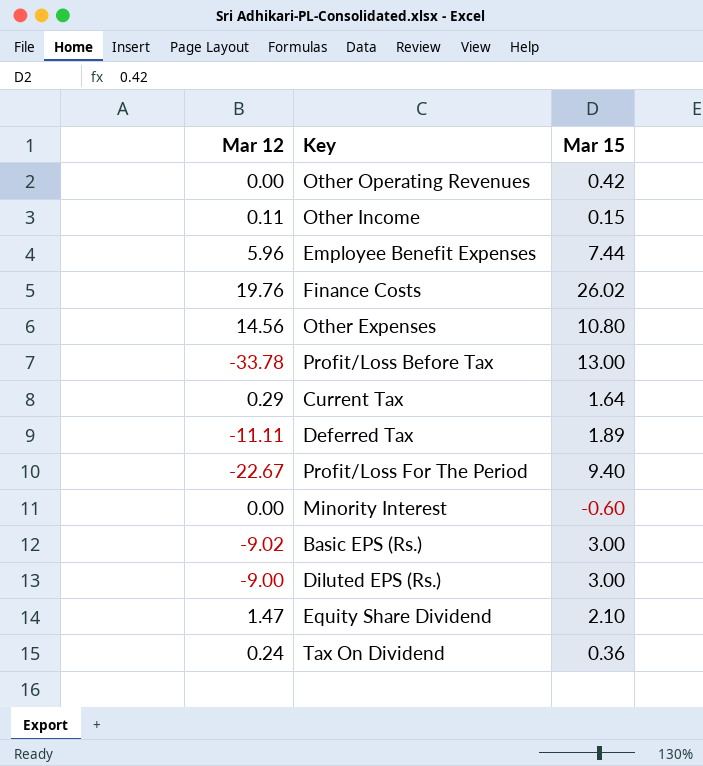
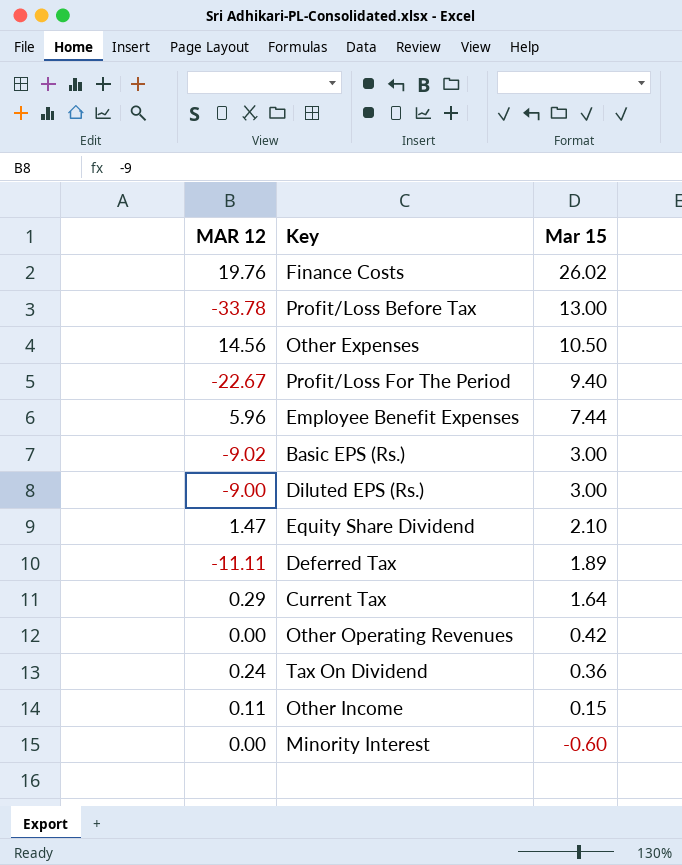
row order: none -> Mar 15 descending
column name: Mar 12 -> MAR 12
Other Expenses | Mar 15: 10.80 -> 10.50

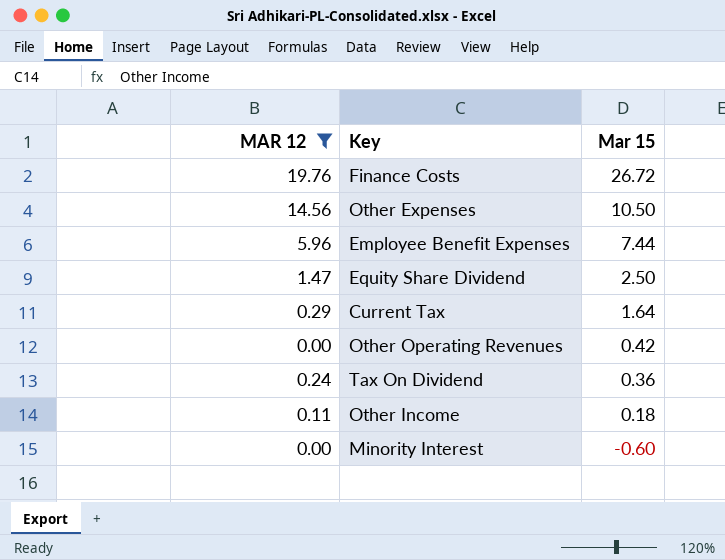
filter: none -> MAR 12 >= 0.00
Finance Costs | Mar 15: 26.02 -> 26.72
Equity Share Dividend | Mar 15: 2.10 -> 2.50
Other Income | Mar 15: 0.15 -> 0.18

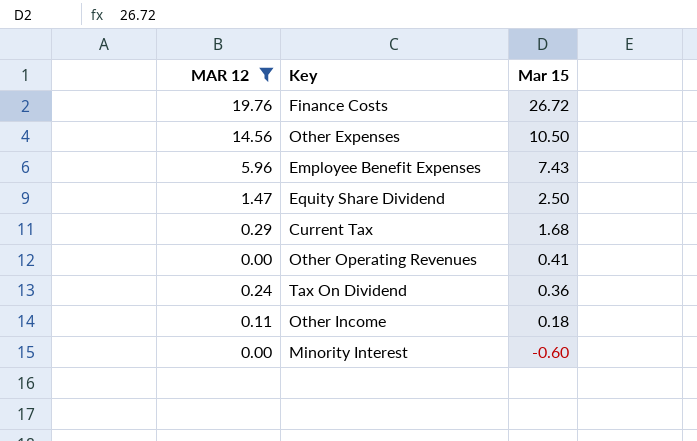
Employee Benefit Expenses | Mar 15: 7.44 -> 7.43
Current Tax | Mar 15: 1.64 -> 1.68
Other Operating Revenues | Mar 15: 0.42 -> 0.41

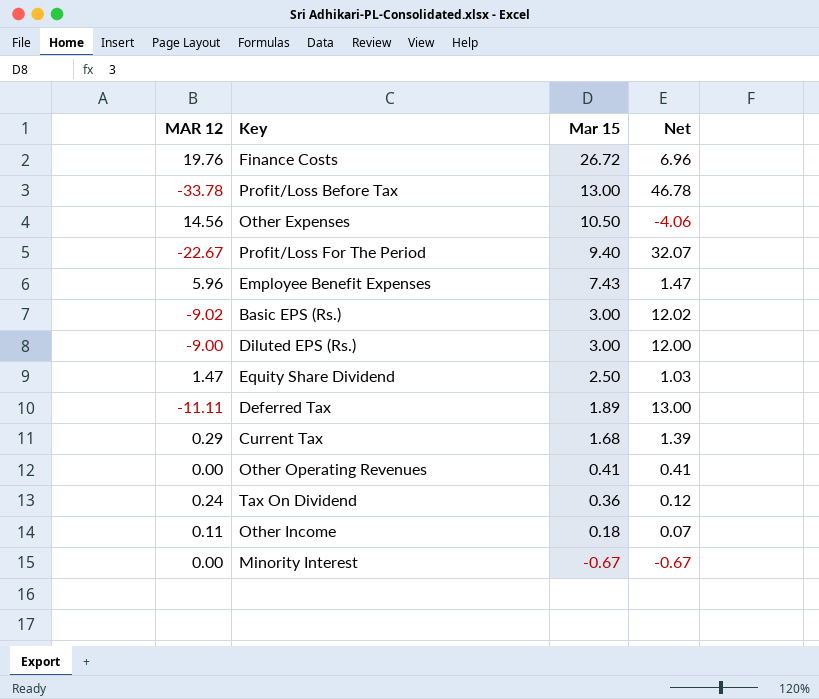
filter: MAR 12 >= 0.00 -> none
column Net | formula: none -> [Mar 15] - [MAR 12]
Minority Interest | Mar 15: -0.60 -> -0.67

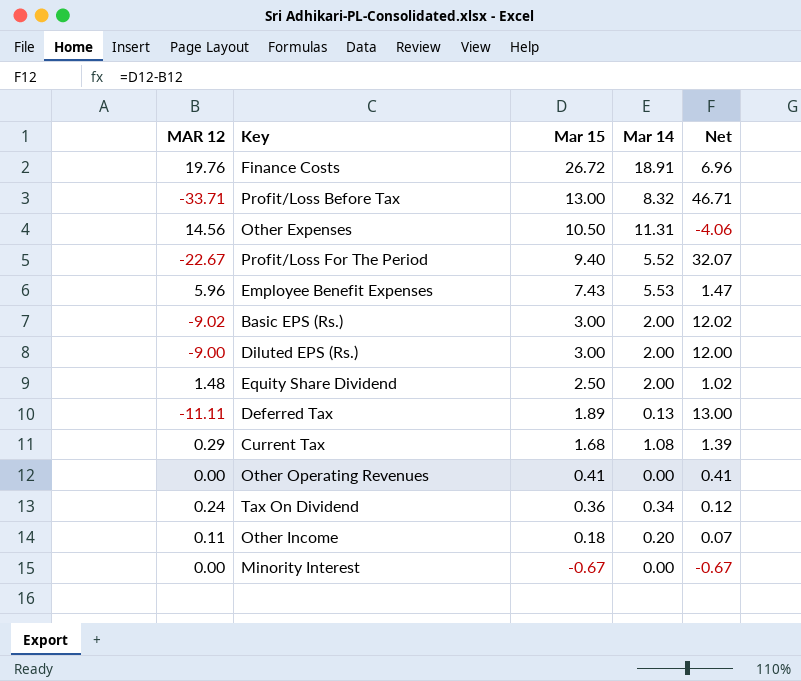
column Mar 14 | position: none -> 4
Profit/Loss Before Tax | MAR 12: -33.78 -> -33.71
Profit/Loss Before Tax | Net: 46.78 -> 46.71
Equity Share Dividend | MAR 12: 1.47 -> 1.48
Equity Share Dividend | Net: 1.03 -> 1.02

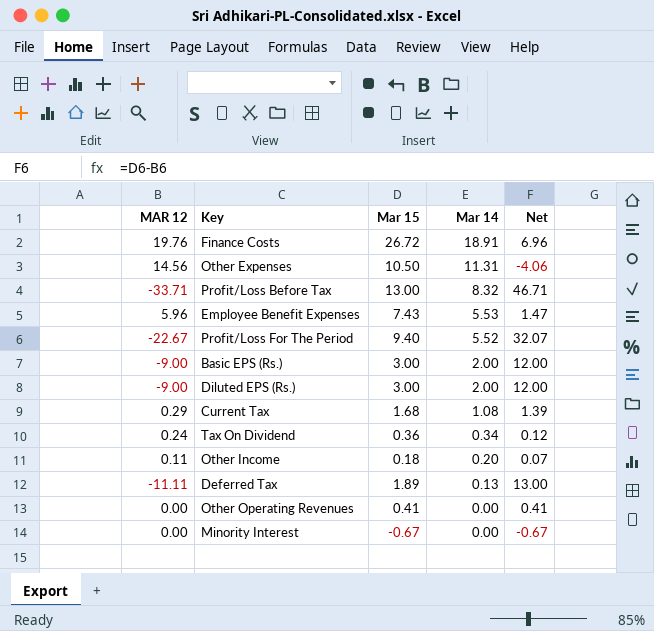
row order: Mar 15 descending -> Mar 14 descending
row Equity Share Dividend: 1.48 | 2.50 | 2.00 | 1.02 -> none
Basic EPS (Rs.) | MAR 12: -9.02 -> -9.00
Basic EPS (Rs.) | Net: 12.02 -> 12.00

